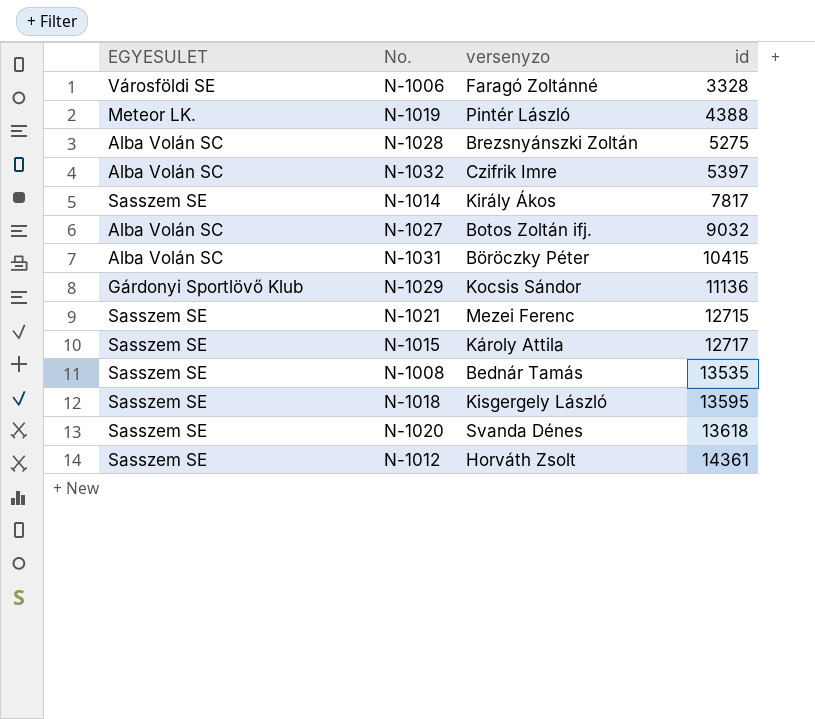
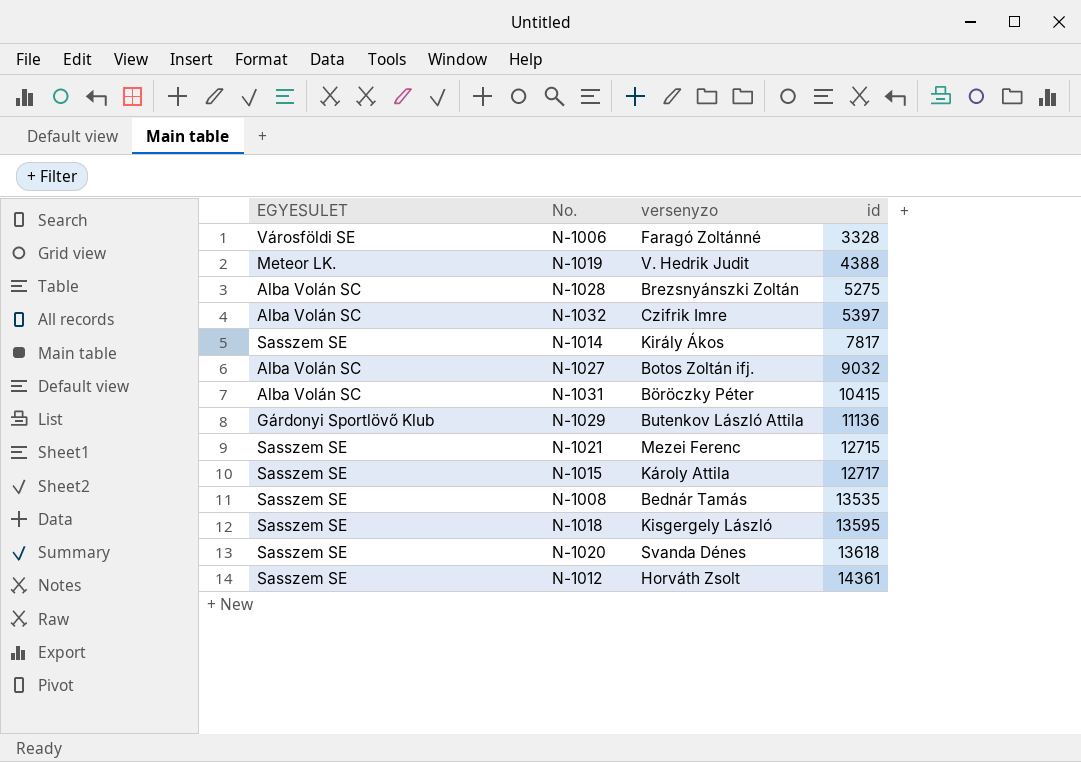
N-1019 | versenyzo: Pintér László -> V. Hedrik Judit
N-1029 | versenyzo: Kocsis Sándor -> Butenkov László Attila

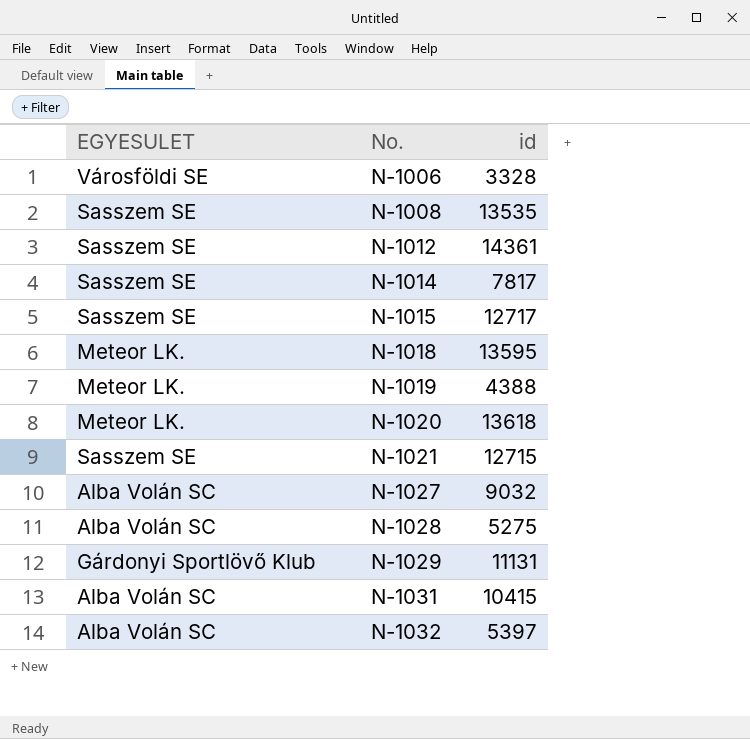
row order: id ascending -> No. ascending
column versenyzo | position: 3 -> none
N-1018 | EGYESULET: Sasszem SE -> Meteor LK.
N-1020 | EGYESULET: Sasszem SE -> Meteor LK.
N-1029 | id: 11136 -> 11131

